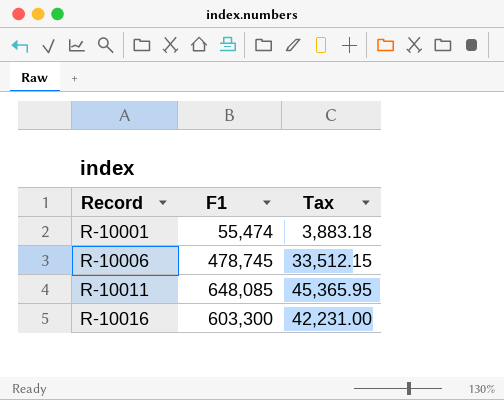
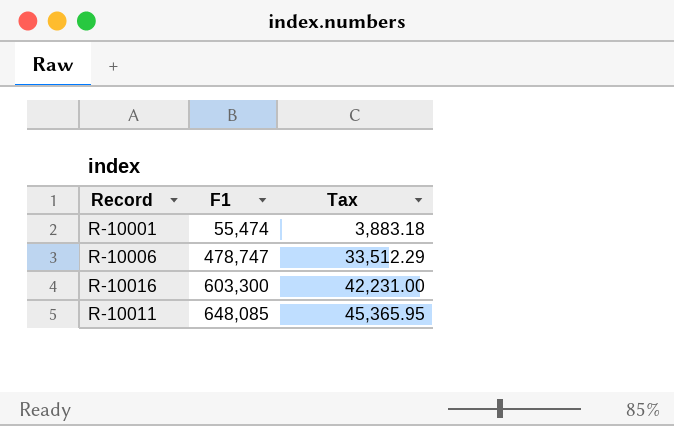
row order: Record ascending -> F1 ascending
R-10006 | F1: 478,745 -> 478,747
R-10006 | Tax: 33,512.15 -> 33,512.29

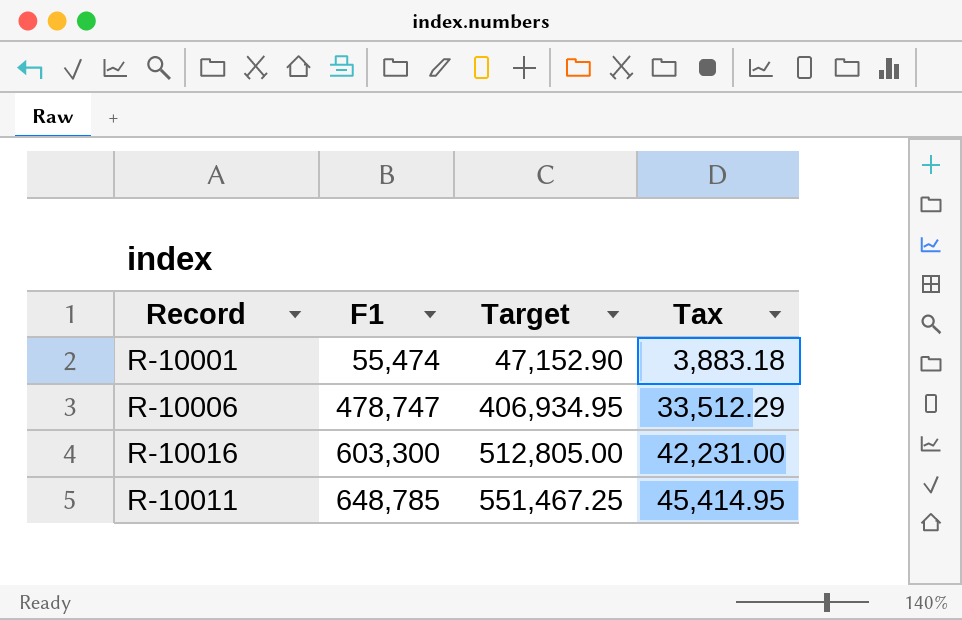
column Target | formula: none -> [F1] * 0.85
R-10011 | F1: 648,085 -> 648,785
R-10011 | Tax: 45,365.95 -> 45,414.95

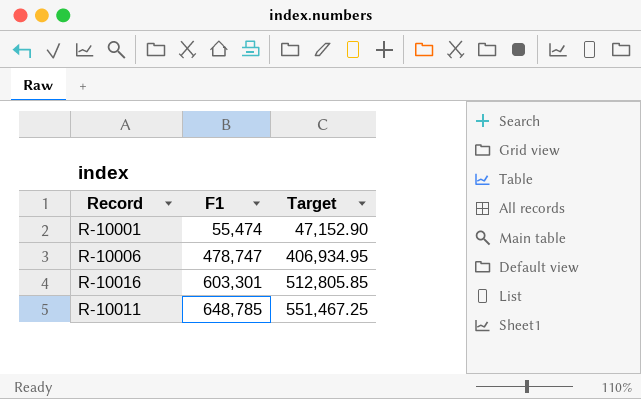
column Tax | formula: [F1] * 0.07 -> none
R-10016 | F1: 603,300 -> 603,301
R-10016 | Target: 512,805.00 -> 512,805.85

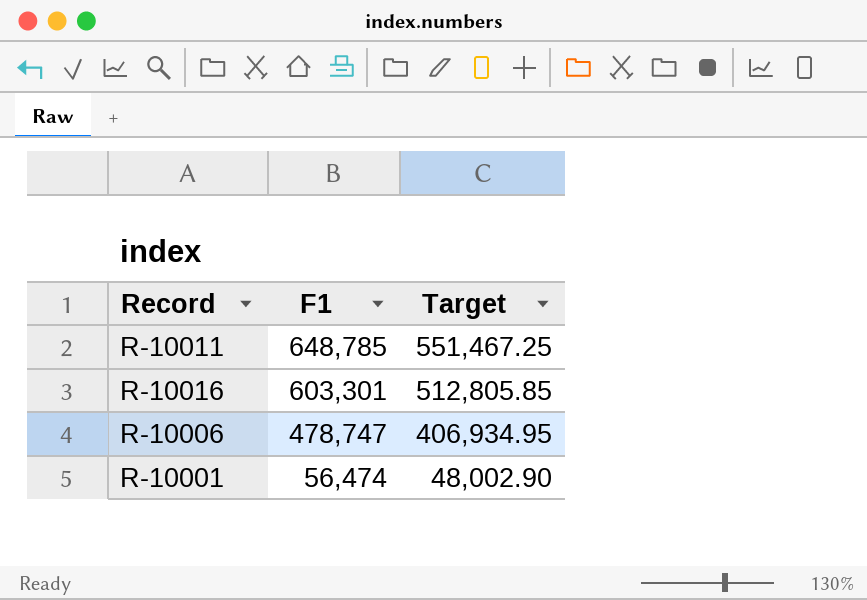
row order: F1 ascending -> F1 descending
R-10001 | F1: 55,474 -> 56,474
R-10001 | Target: 47,152.90 -> 48,002.90

